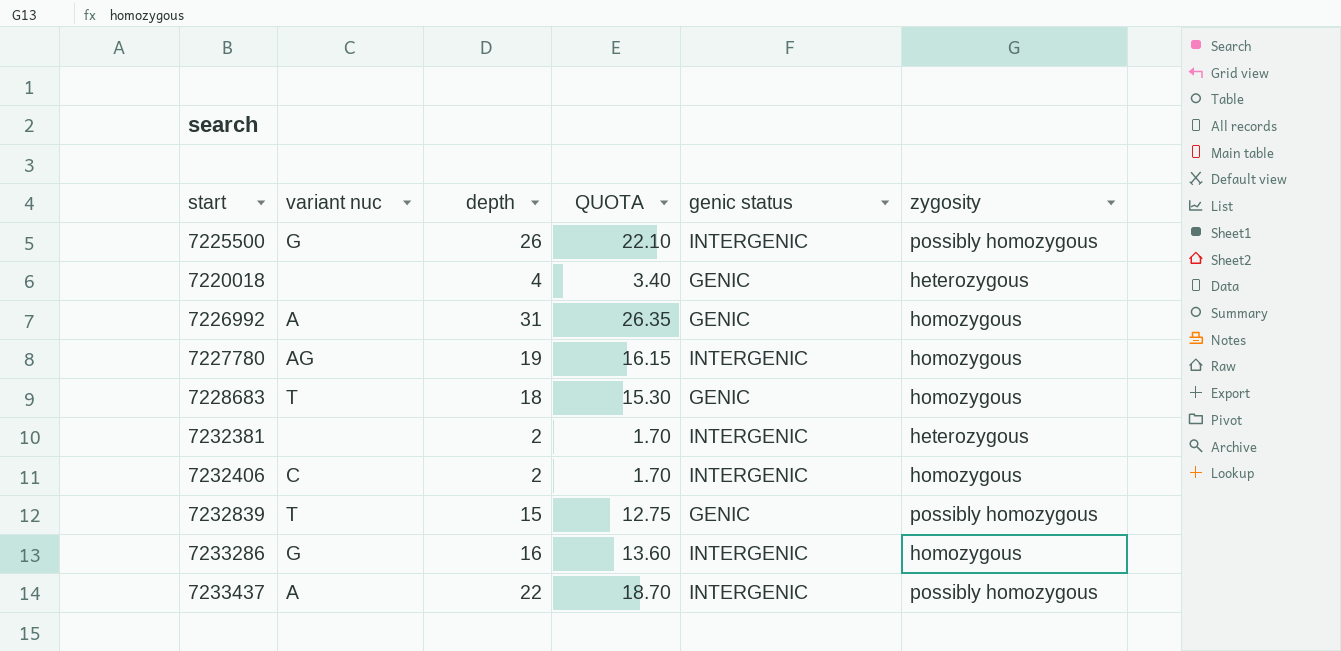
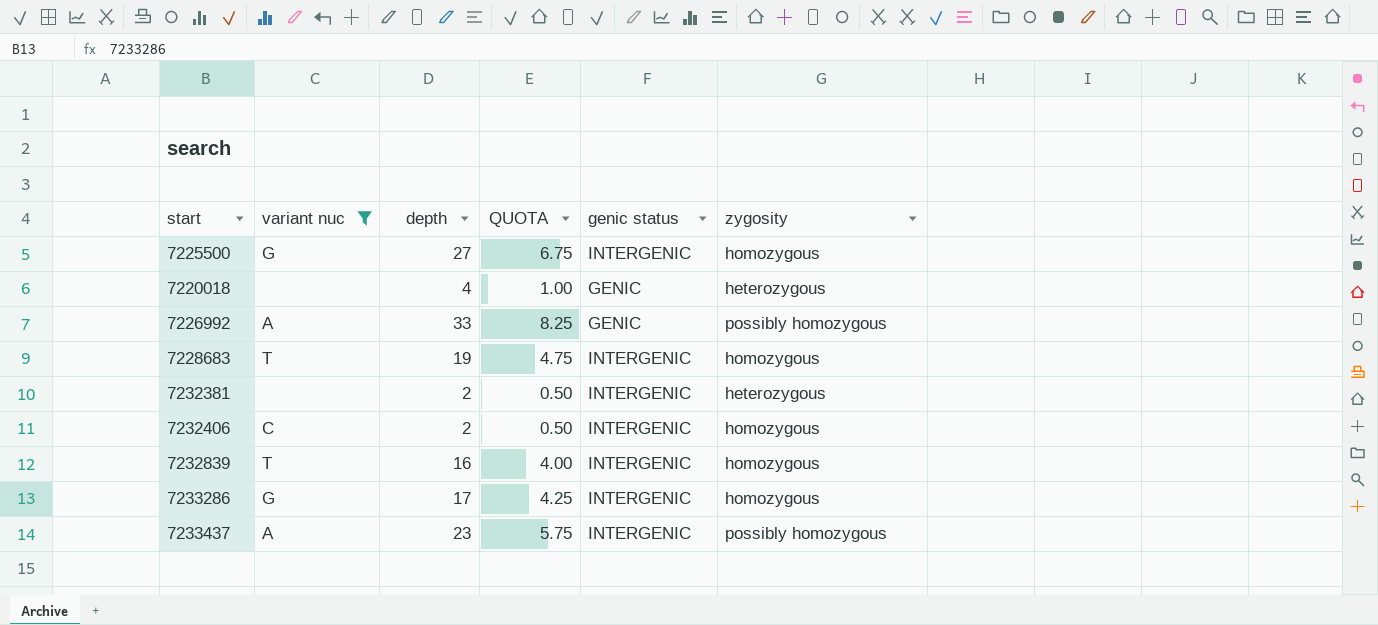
filter: none -> variant nuc != AG
column QUOTA | formula: [depth] * 0.85 -> [depth] * 0.25
7225500 | depth: 26 -> 27
7225500 | zygosity: possibly homozygous -> homozygous
7226992 | depth: 31 -> 33
7226992 | zygosity: homozygous -> possibly homozygous
7228683 | depth: 18 -> 19
7228683 | genic status: GENIC -> INTERGENIC
7232839 | depth: 15 -> 16
7232839 | genic status: GENIC -> INTERGENIC
7232839 | zygosity: possibly homozygous -> homozygous
7233286 | depth: 16 -> 17
7233437 | depth: 22 -> 23

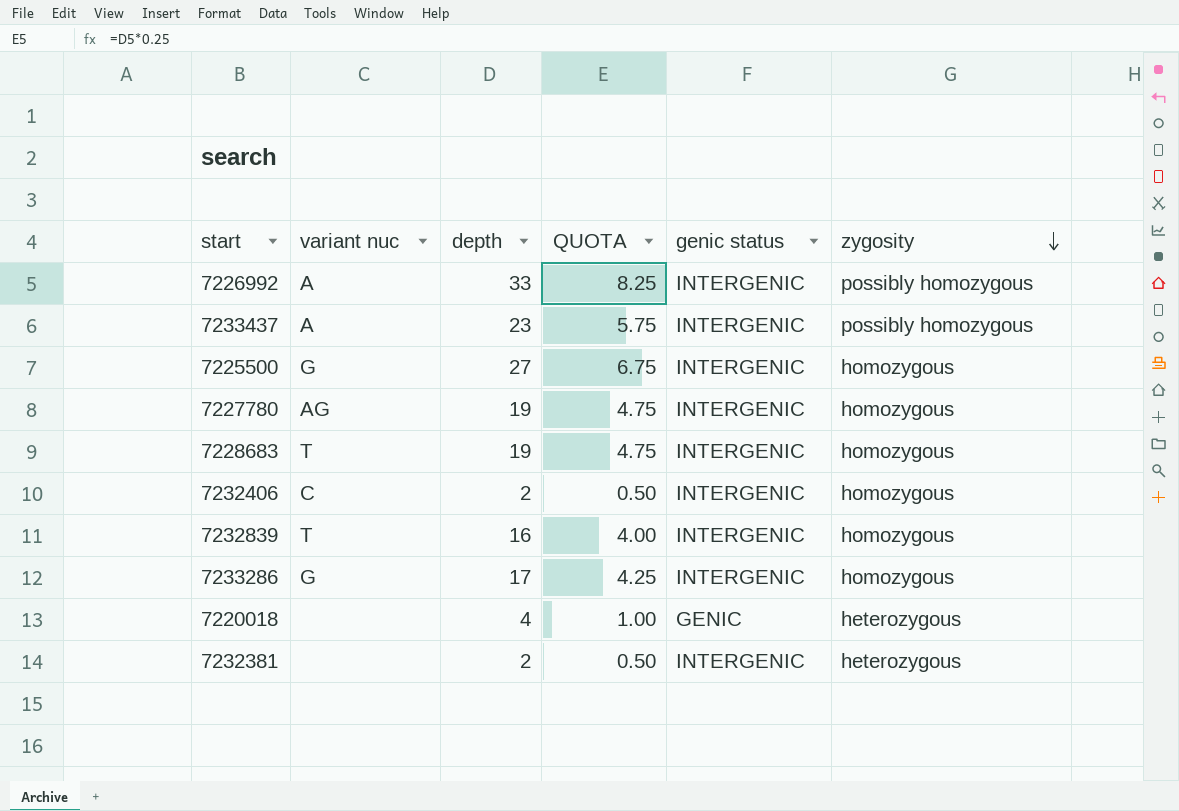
filter: variant nuc != AG -> none
row order: none -> zygosity descending
7226992 | genic status: GENIC -> INTERGENIC

